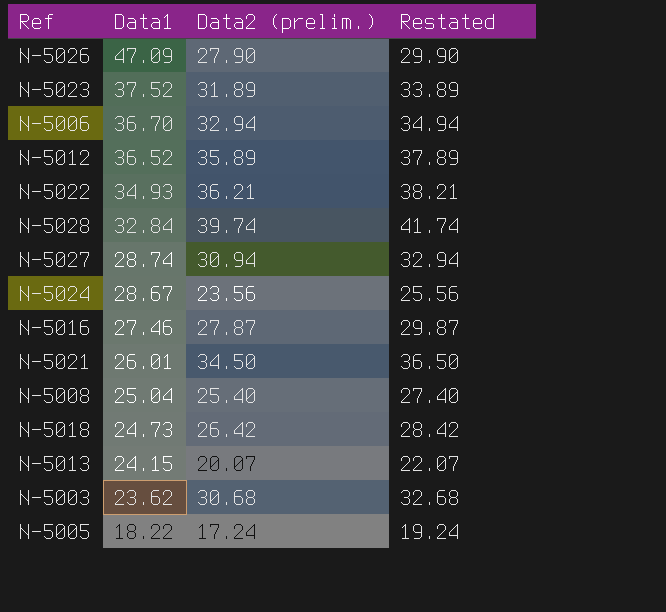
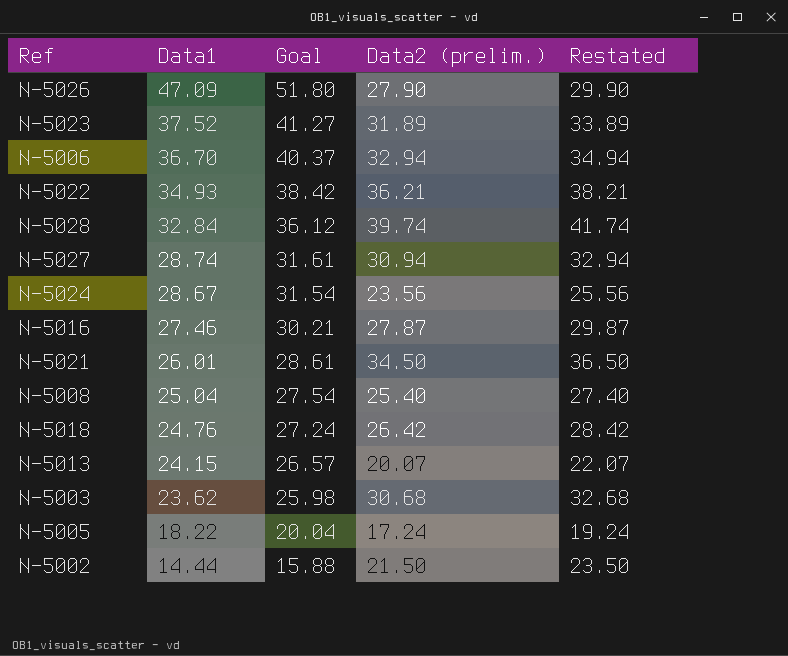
column Goal | formula: none -> [Data1] * 1.1
row N-5012: 36.52 | 35.89 | 37.89 -> none
N-5018 | Data1: 24.73 -> 24.76
row N-5002: none -> 14.44 | 15.88 | 21.50 | 23.50

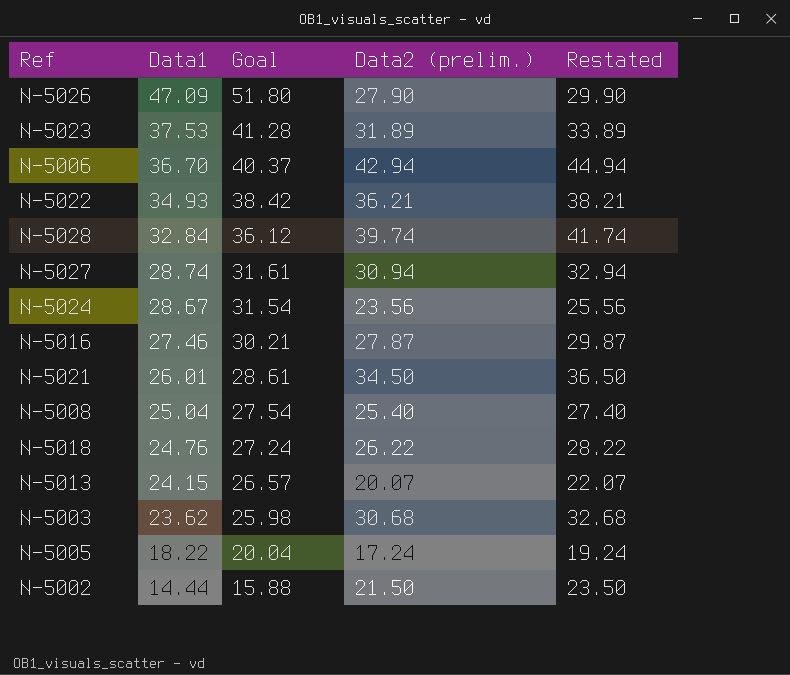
N-5023 | Data1: 37.52 -> 37.53
N-5023 | Goal: 41.27 -> 41.28
N-5006 | Data2 (prelim.): 32.94 -> 42.94
N-5006 | Restated: 34.94 -> 44.94
N-5018 | Data2 (prelim.): 26.42 -> 26.22
N-5018 | Restated: 28.42 -> 28.22

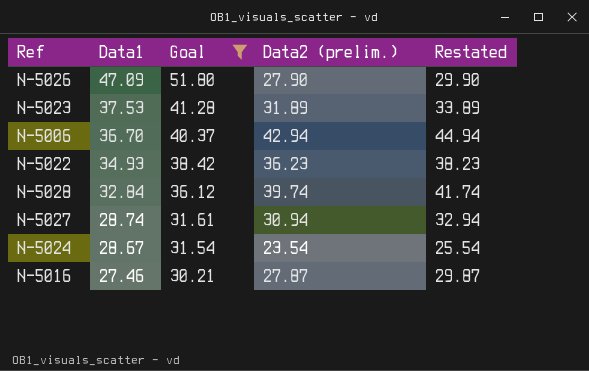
filter: none -> Goal >= 30.21
N-5022 | Data2 (prelim.): 36.21 -> 36.23
N-5022 | Restated: 38.21 -> 38.23
N-5024 | Data2 (prelim.): 23.56 -> 23.54
N-5024 | Restated: 25.56 -> 25.54

